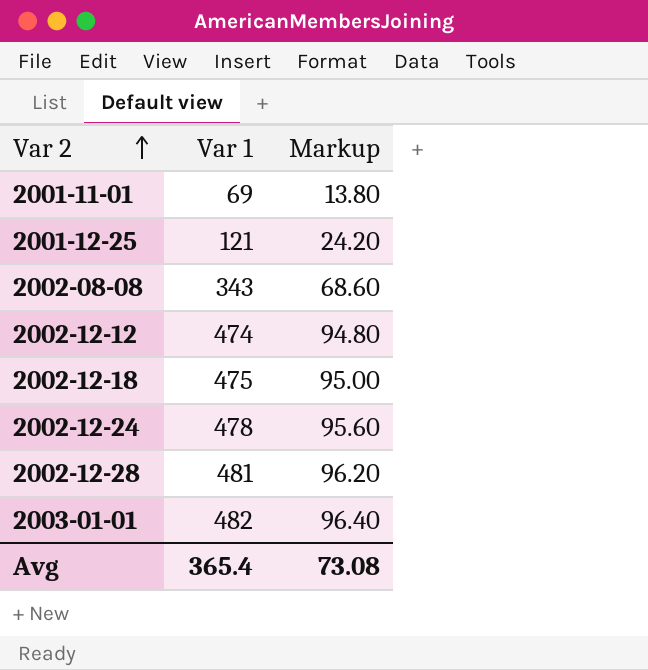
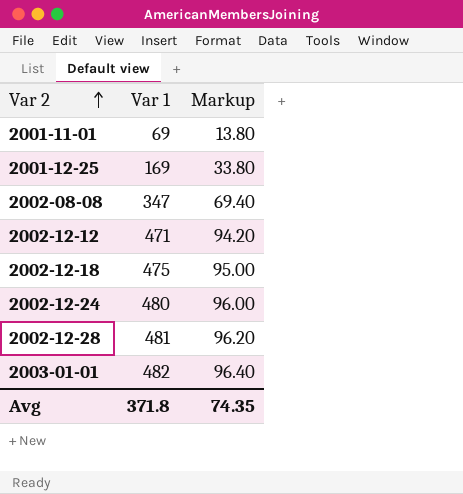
2001-12-25 | Var 1: 121 -> 169
2001-12-25 | Markup: 24.20 -> 33.80
2002-08-08 | Var 1: 343 -> 347
2002-08-08 | Markup: 68.60 -> 69.40
2002-12-12 | Var 1: 474 -> 471
2002-12-12 | Markup: 94.80 -> 94.20
2002-12-24 | Var 1: 478 -> 480
2002-12-24 | Markup: 95.60 -> 96.00
Avg | Var 1: 365.4 -> 371.8
Avg | Markup: 73.08 -> 74.35

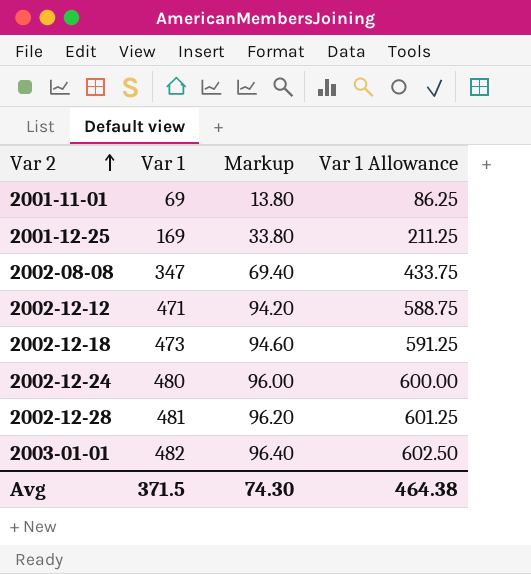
column Var 1 Allowance | formula: none -> [Var 1] * 1.25
2002-12-18 | Var 1: 475 -> 473
2002-12-18 | Markup: 95.00 -> 94.60
Avg | Var 1: 371.8 -> 371.5
Avg | Markup: 74.35 -> 74.30

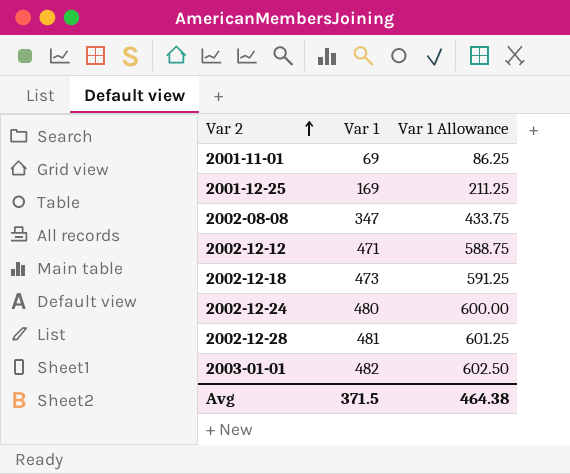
column Markup | formula: [Var 1] * 0.2 -> none

